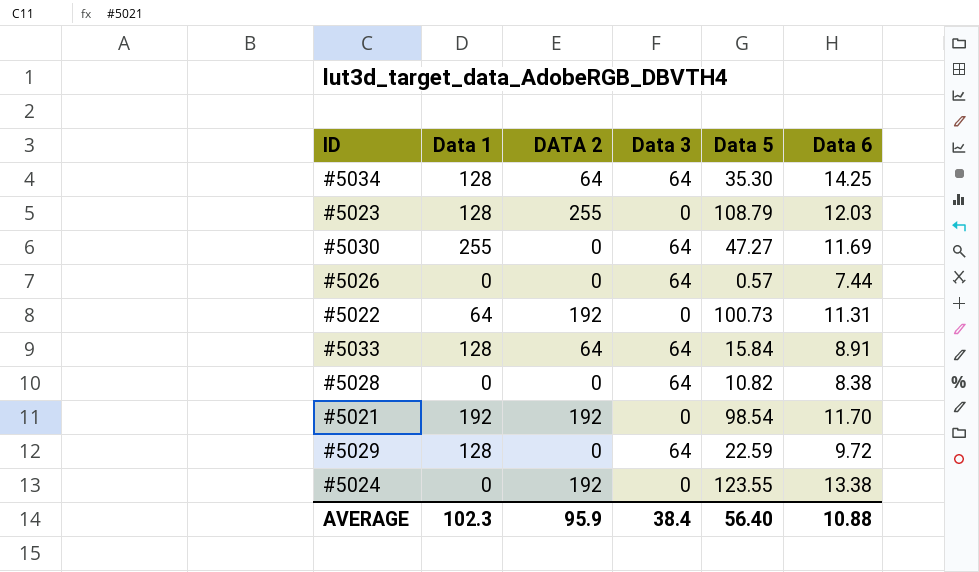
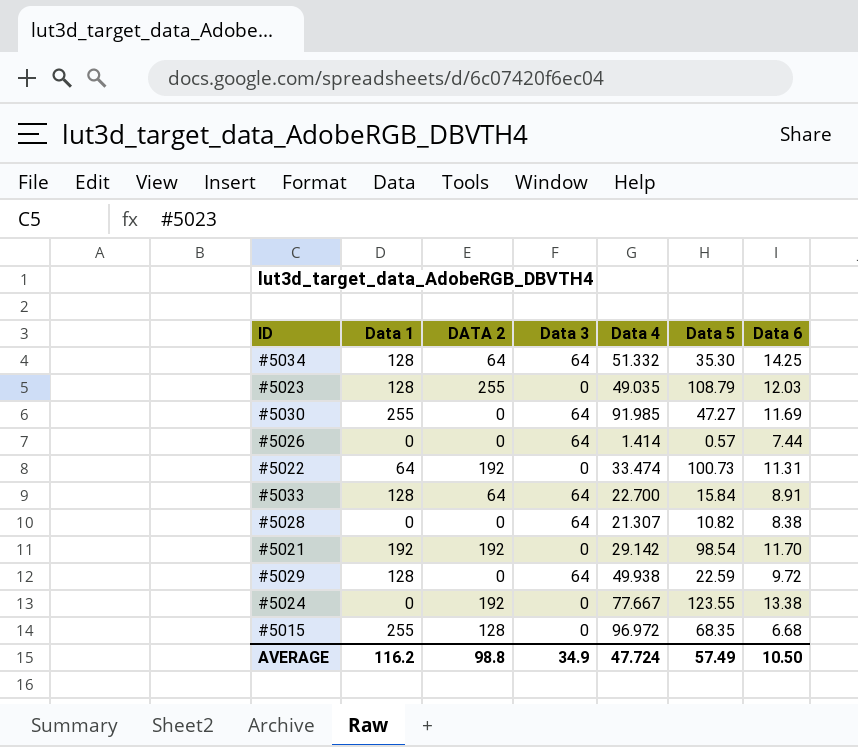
column Data 4 | position: none -> 5
row #5015: none -> 255 | 128 | 0 | 96.972 | 68.35 | 6.68
AVERAGE | Data 1: 102.3 -> 116.2
AVERAGE | DATA 2: 95.9 -> 98.8
AVERAGE | Data 3: 38.4 -> 34.9
AVERAGE | Data 5: 56.40 -> 57.49
AVERAGE | Data 6: 10.88 -> 10.50

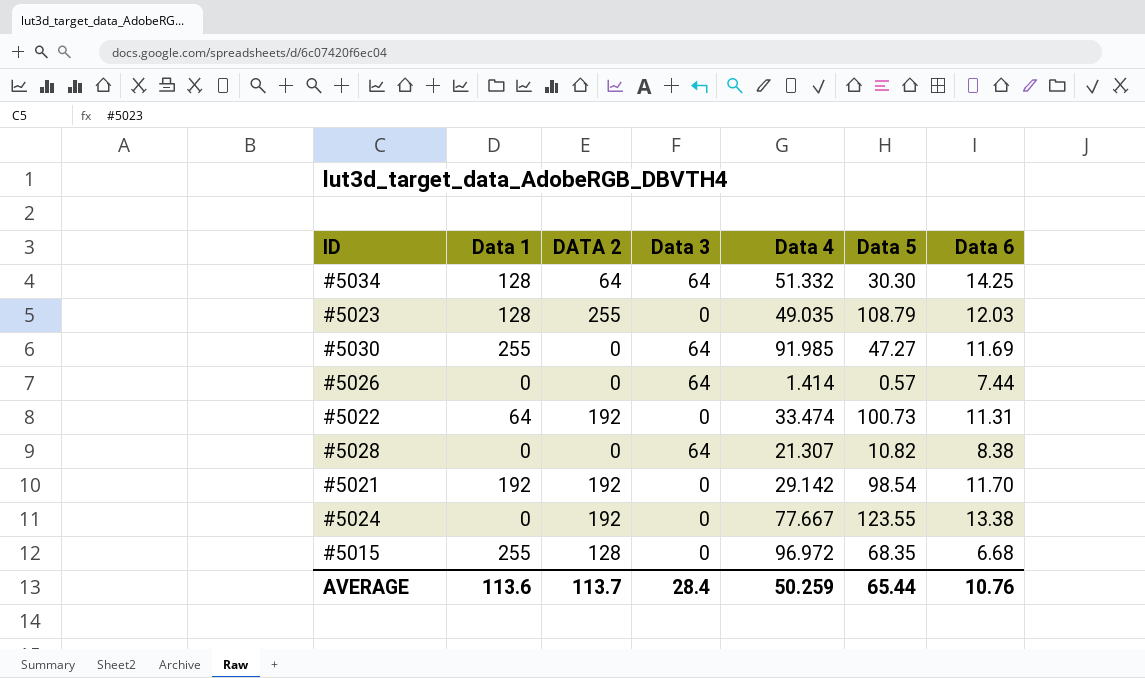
row #5033: 128 | 64 | 64 | 22.700 | 15.84 | 8.91 -> none
row #5029: 128 | 0 | 64 | 49.938 | 22.59 | 9.72 -> none
#5034 | Data 5: 35.30 -> 30.30
AVERAGE | Data 1: 116.2 -> 113.6
AVERAGE | DATA 2: 98.8 -> 113.7
AVERAGE | Data 3: 34.9 -> 28.4
AVERAGE | Data 4: 47.724 -> 50.259
AVERAGE | Data 5: 57.49 -> 65.44
AVERAGE | Data 6: 10.50 -> 10.76

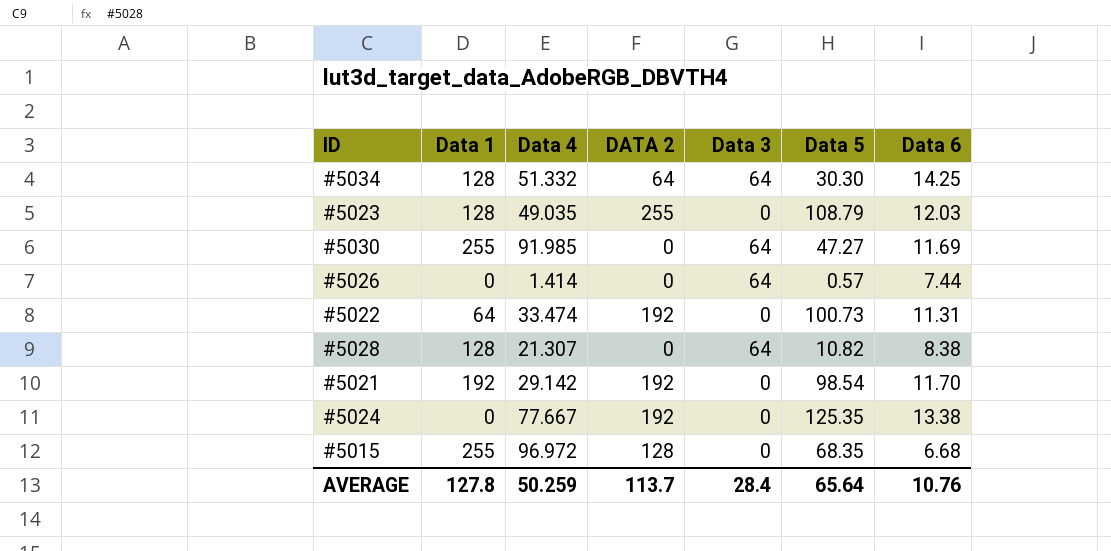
column Data 4 | position: 5 -> 3
#5028 | Data 1: 0 -> 128
#5024 | Data 5: 123.55 -> 125.35
AVERAGE | Data 1: 113.6 -> 127.8
AVERAGE | Data 5: 65.44 -> 65.64

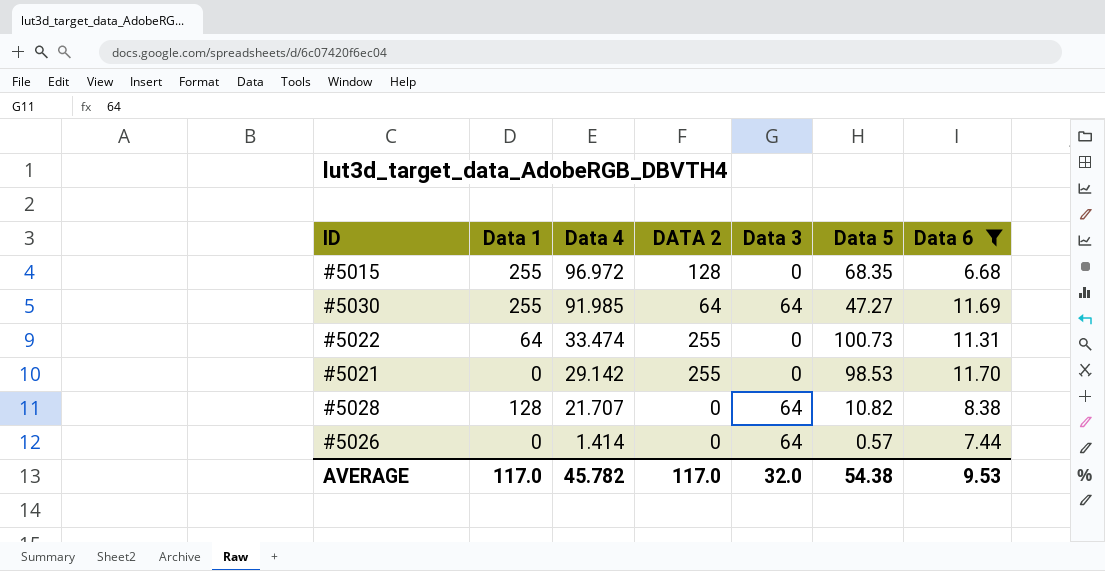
filter: none -> Data 6 <= 11.70
row order: none -> Data 4 descending
#5030 | DATA 2: 0 -> 64
#5022 | DATA 2: 192 -> 255
#5021 | Data 1: 192 -> 0
#5021 | DATA 2: 192 -> 255
#5021 | Data 5: 98.54 -> 98.53
#5028 | Data 4: 21.307 -> 21.707
AVERAGE | Data 1: 127.8 -> 117.0
AVERAGE | Data 4: 50.259 -> 45.782
AVERAGE | DATA 2: 113.7 -> 117.0
AVERAGE | Data 3: 28.4 -> 32.0
AVERAGE | Data 5: 65.64 -> 54.38
AVERAGE | Data 6: 10.76 -> 9.53

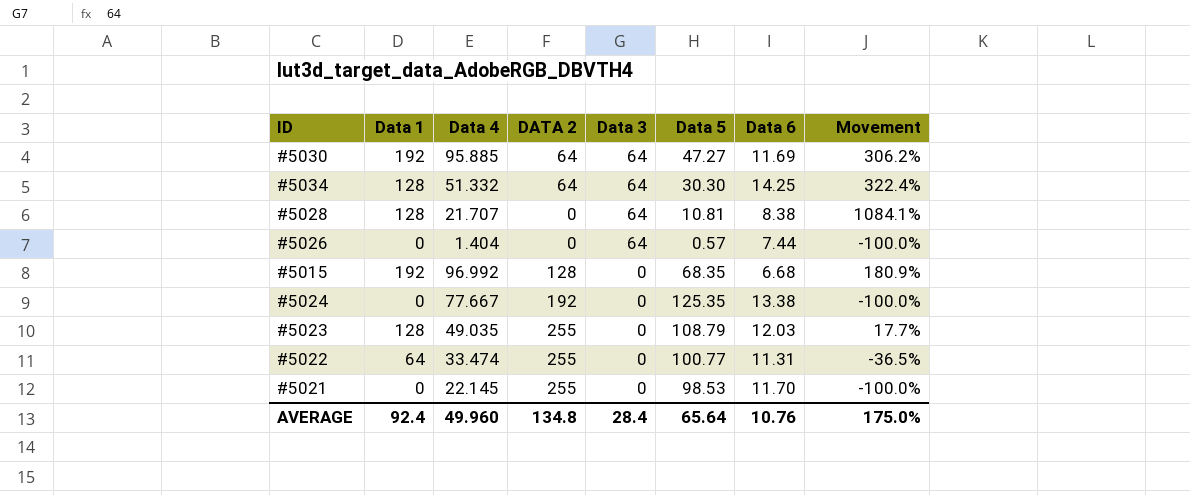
filter: Data 6 <= 11.70 -> none
row order: Data 4 descending -> Data 3 descending
column Movement | formula: none -> ([Data 1] - [Data 5]) / [Data 5]
#5030 | Data 1: 255 -> 192
#5030 | Data 4: 91.985 -> 95.885
#5028 | Data 5: 10.82 -> 10.81
#5026 | Data 4: 1.414 -> 1.404
#5015 | Data 1: 255 -> 192
#5015 | Data 4: 96.972 -> 96.992
#5022 | Data 5: 100.73 -> 100.77
#5021 | Data 4: 29.142 -> 22.145
AVERAGE | Data 1: 117.0 -> 92.4
AVERAGE | Data 4: 45.782 -> 49.960
AVERAGE | DATA 2: 117.0 -> 134.8
AVERAGE | Data 3: 32.0 -> 28.4
AVERAGE | Data 5: 54.38 -> 65.64
AVERAGE | Data 6: 9.53 -> 10.76

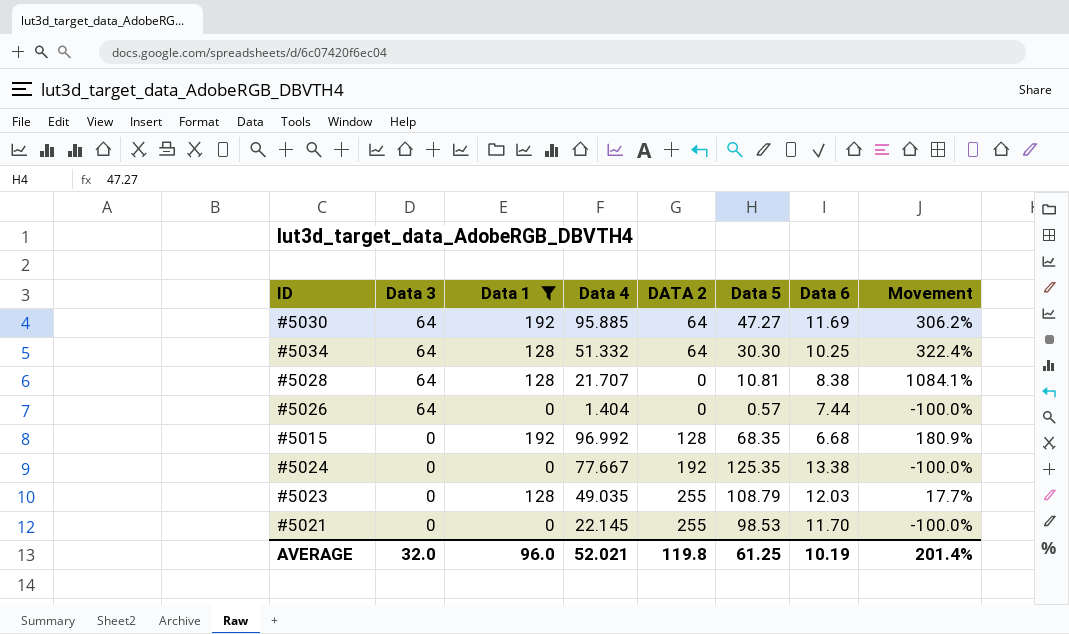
filter: none -> Data 1 != 64
column Data 3 | position: 5 -> 2
#5034 | Data 6: 14.25 -> 10.25
AVERAGE | Data 3: 28.4 -> 32.0
AVERAGE | Data 1: 92.4 -> 96.0
AVERAGE | Data 4: 49.960 -> 52.021
AVERAGE | DATA 2: 134.8 -> 119.8
AVERAGE | Data 5: 65.64 -> 61.25
AVERAGE | Data 6: 10.76 -> 10.19
AVERAGE | Movement: 175.0% -> 201.4%

